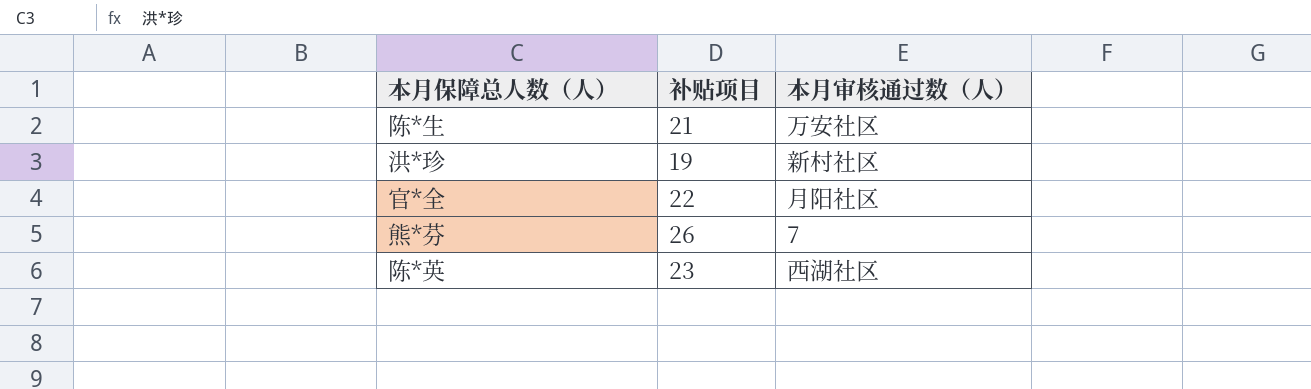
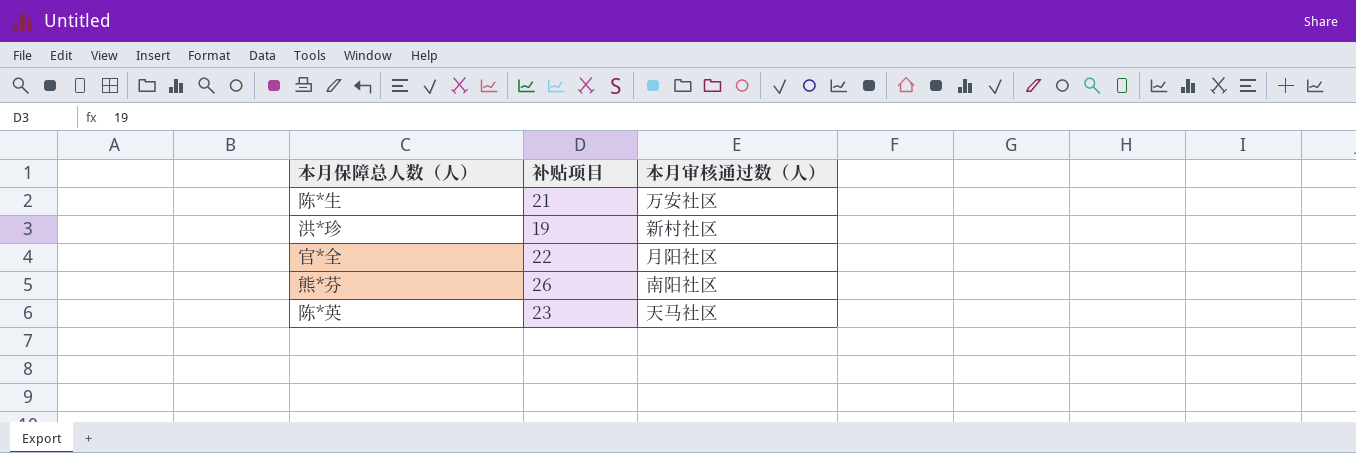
熊*芬 | 本月审核通过数（人）: 7 -> 南阳社区
陈*英 | 本月审核通过数（人）: 西湖社区 -> 天马社区

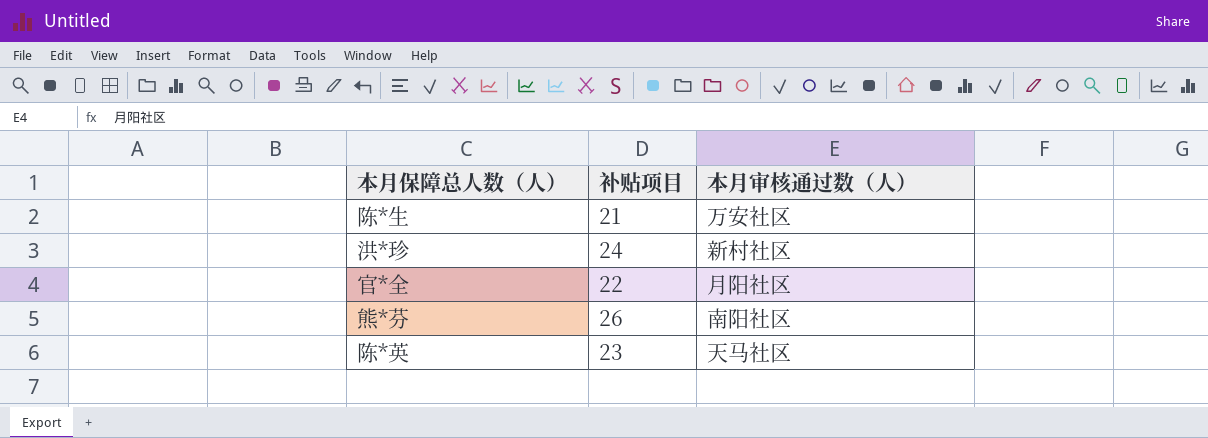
洪*珍 | 补贴项目: 19 -> 24

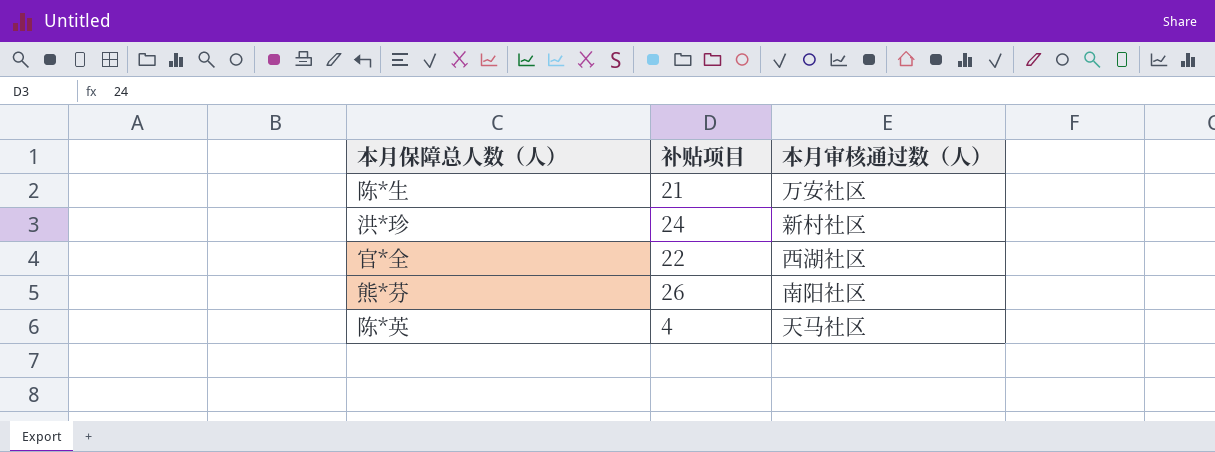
官*全 | 本月审核通过数（人）: 月阳社区 -> 西湖社区
陈*英 | 补贴项目: 23 -> 4

